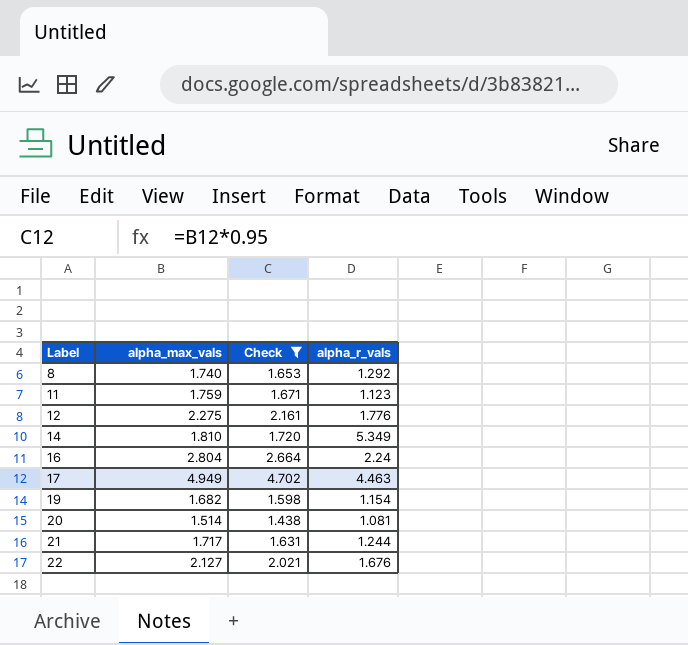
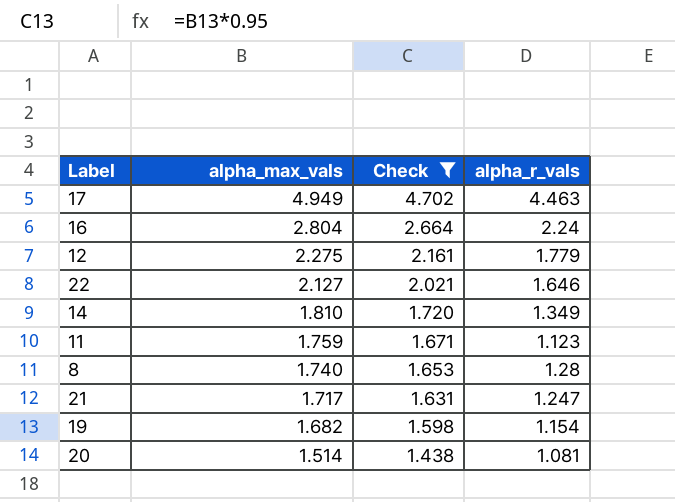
row order: Label ascending -> alpha_max_vals descending
12 | alpha_r_vals: 1.776 -> 1.779
22 | alpha_r_vals: 1.676 -> 1.646
14 | alpha_r_vals: 5.349 -> 1.349
8 | alpha_r_vals: 1.292 -> 1.28
21 | alpha_r_vals: 1.244 -> 1.247

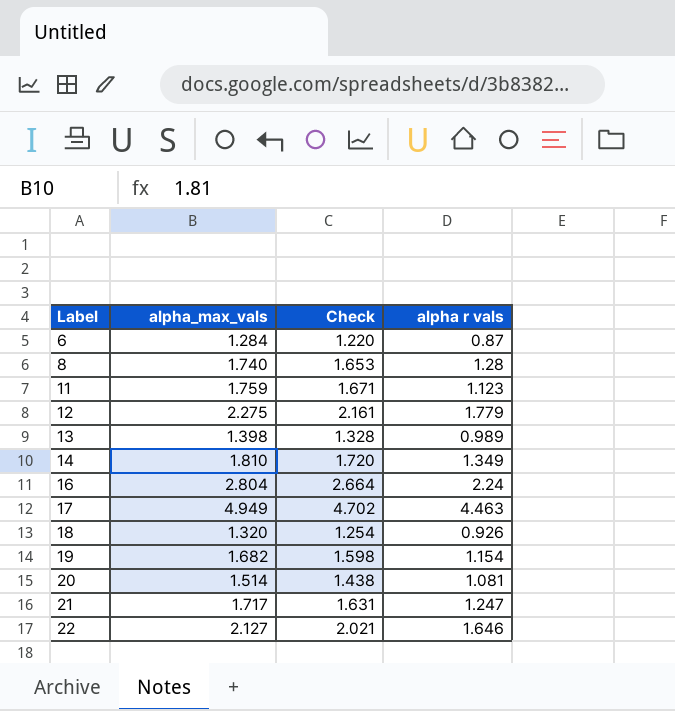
filter: Check >= 1.438 -> none
row order: alpha_max_vals descending -> Label ascending
column name: alpha_r_vals -> alpha r vals

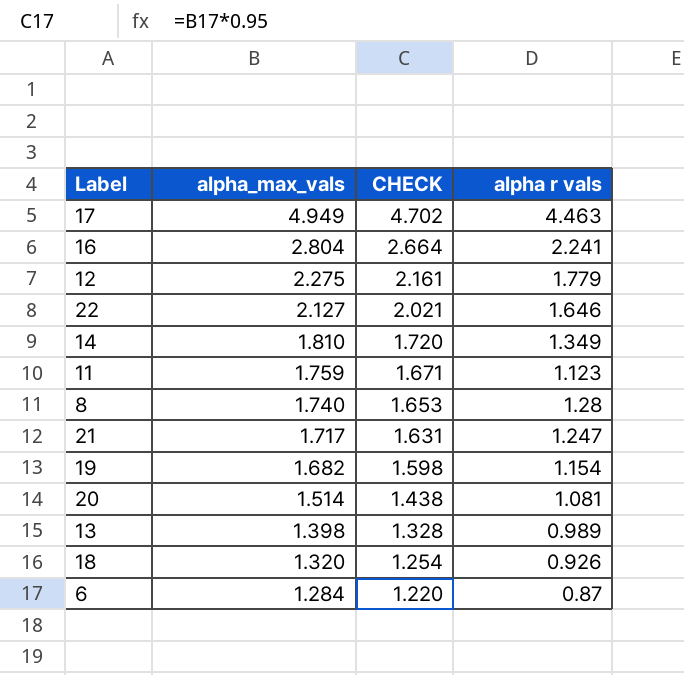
row order: Label ascending -> alpha_max_vals descending
column name: Check -> CHECK
16 | alpha r vals: 2.24 -> 2.241

